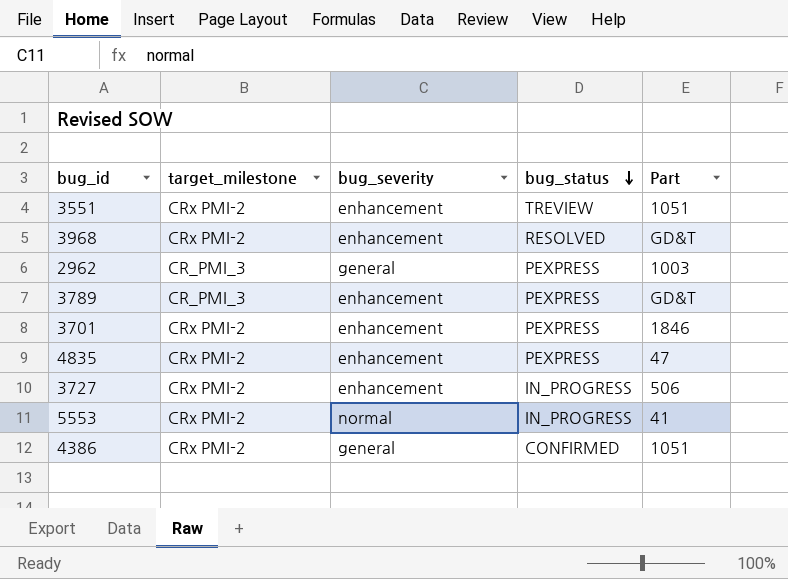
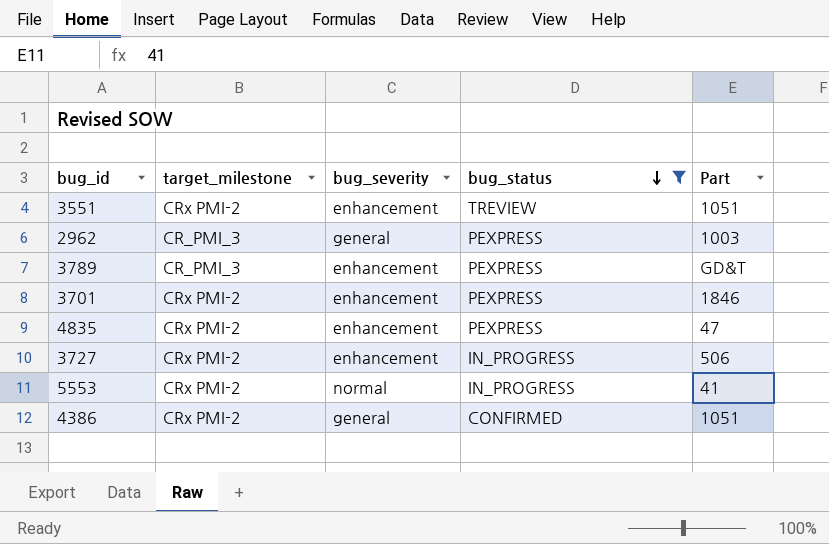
filter: none -> bug_status != RESOLVED

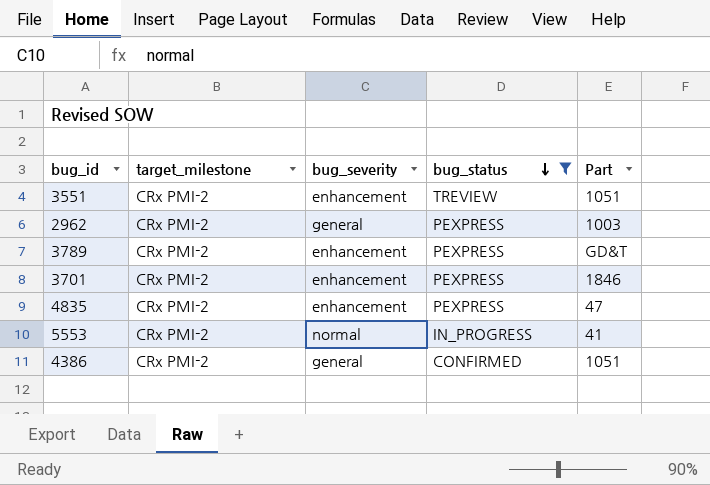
row 3727: CRx PMI-2 | enhancement | IN_PROGRESS | 506 -> none
2962 | target_milestone: CR_PMI_3 -> CRx PMI-2
3789 | target_milestone: CR_PMI_3 -> CRx PMI-2

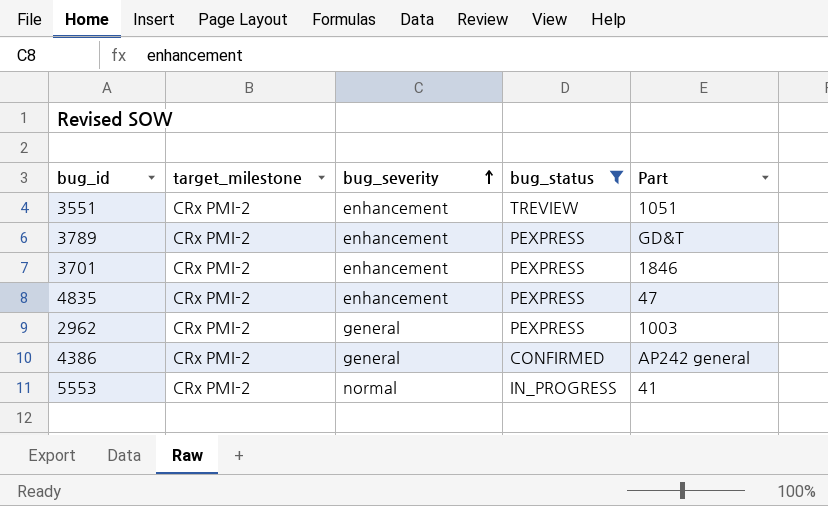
row order: bug_status descending -> bug_severity ascending
4386 | Part: 1051 -> AP242 general

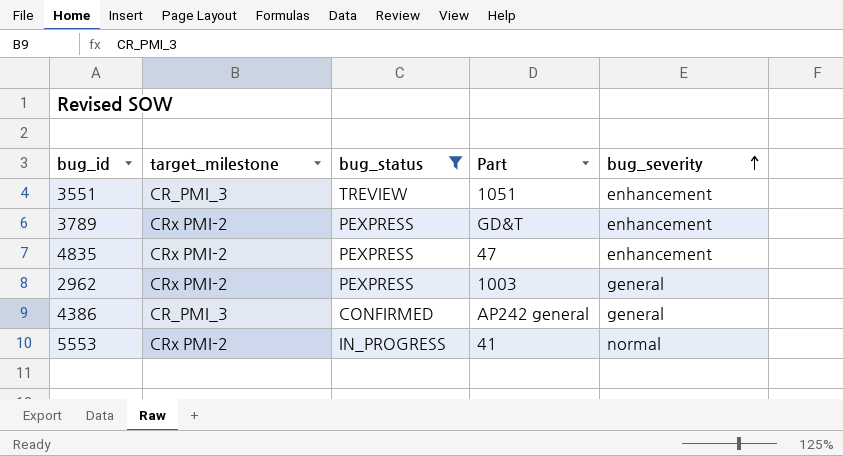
column bug_severity | position: 3 -> 5
row 3701: CRx PMI-2 | enhancement | PEXPRESS | 1846 -> none
3551 | target_milestone: CRx PMI-2 -> CR_PMI_3
4386 | target_milestone: CRx PMI-2 -> CR_PMI_3

